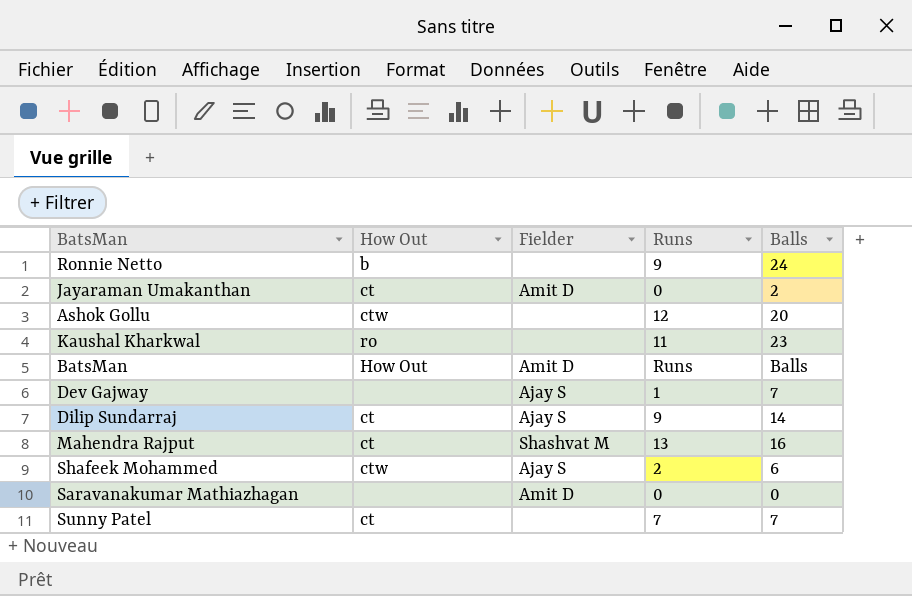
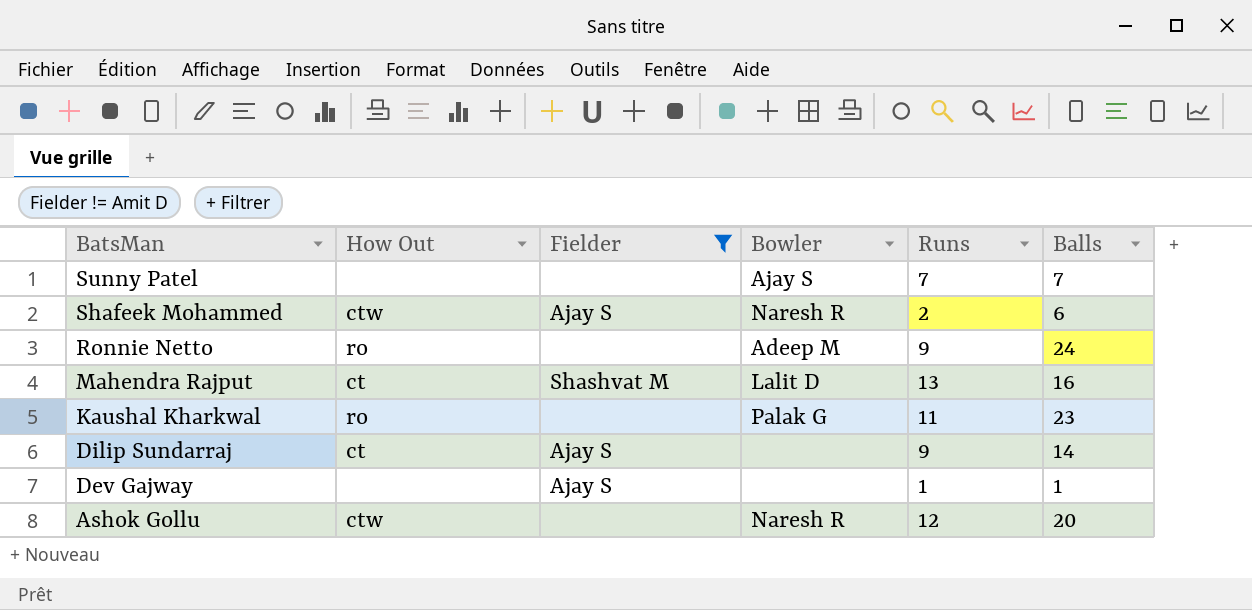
filter: none -> Fielder != Amit D
row order: none -> BatsMan descending
column Bowler | position: none -> 4
Sunny Patel | How Out: ct -> none
Ronnie Netto | How Out: b -> ro
Dev Gajway | Balls: 7 -> 1

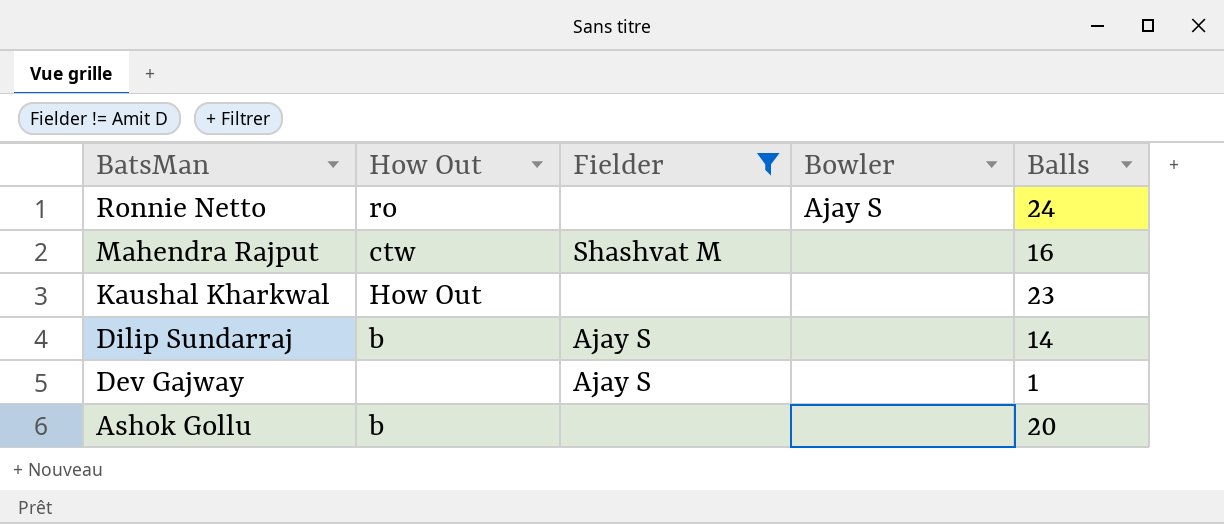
column Runs | position: 5 -> none
row Sunny Patel: none | none | Ajay S | 7 | 7 -> none
row Shafeek Mohammed: ctw | Ajay S | Naresh R | 2 | 6 -> none
Ronnie Netto | Bowler: Adeep M -> Ajay S
Mahendra Rajput | How Out: ct -> ctw
Mahendra Rajput | Bowler: Lalit D -> none
Kaushal Kharkwal | How Out: ro -> How Out
Kaushal Kharkwal | Bowler: Palak G -> none
Dilip Sundarraj | How Out: ct -> b
Ashok Gollu | How Out: ctw -> b
Ashok Gollu | Bowler: Naresh R -> none

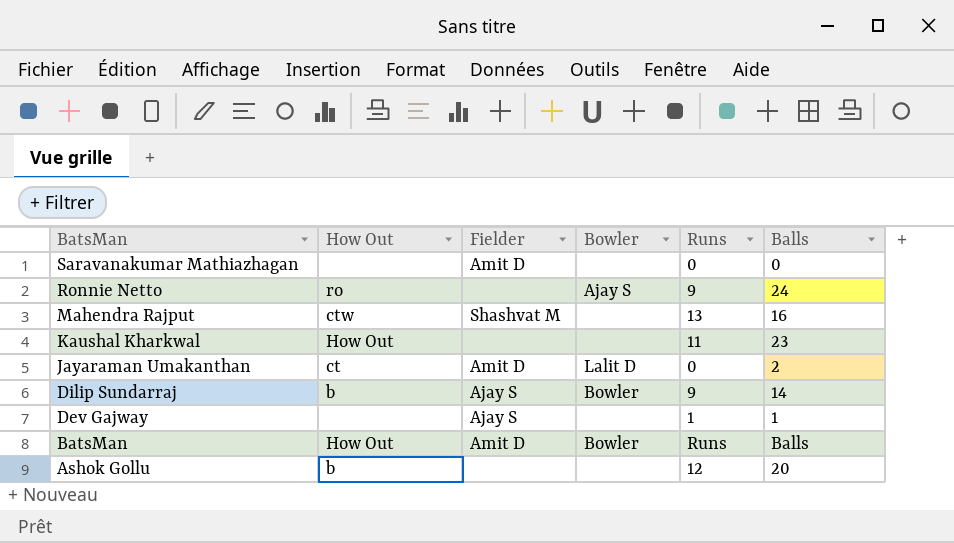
filter: Fielder != Amit D -> none
column Runs | position: none -> 5
Dilip Sundarraj | Bowler: none -> Bowler

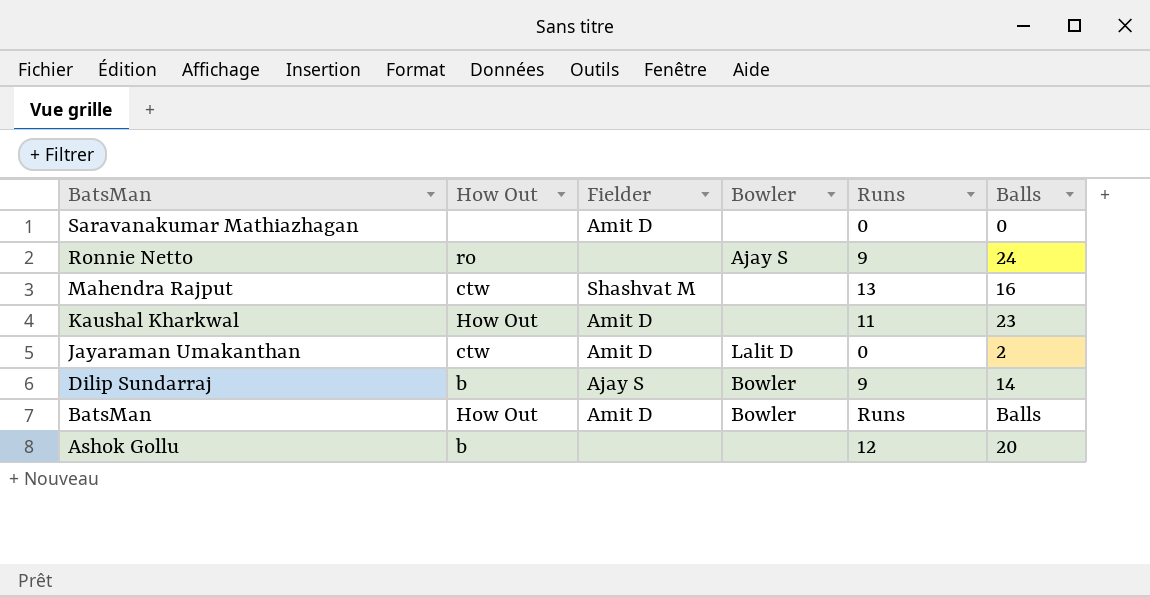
row Dev Gajway: none | Ajay S | none | 1 | 1 -> none
Kaushal Kharkwal | Fielder: none -> Amit D
Jayaraman Umakanthan | How Out: ct -> ctw

